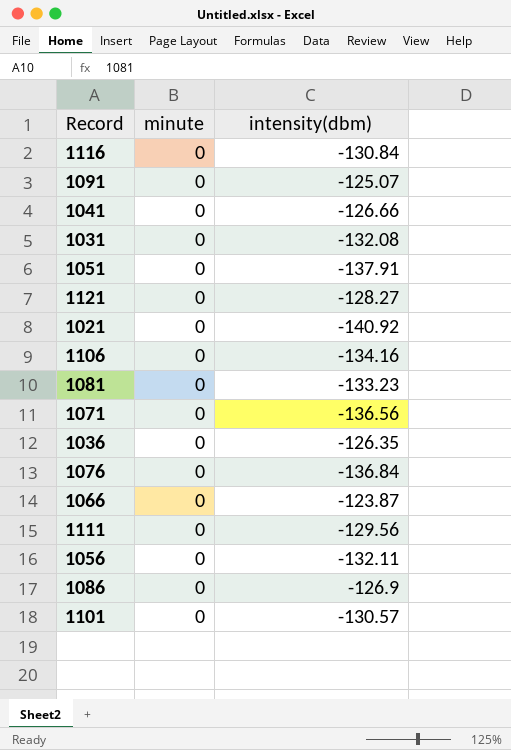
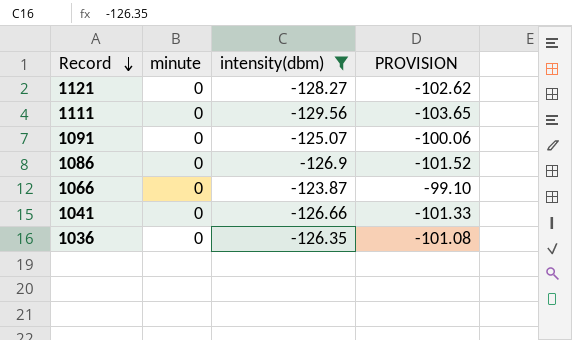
filter: none -> intensity(dbm) >= -129.56
row order: none -> Record descending
column PROVISION | formula: none -> [intensity(dbm)] * 0.8

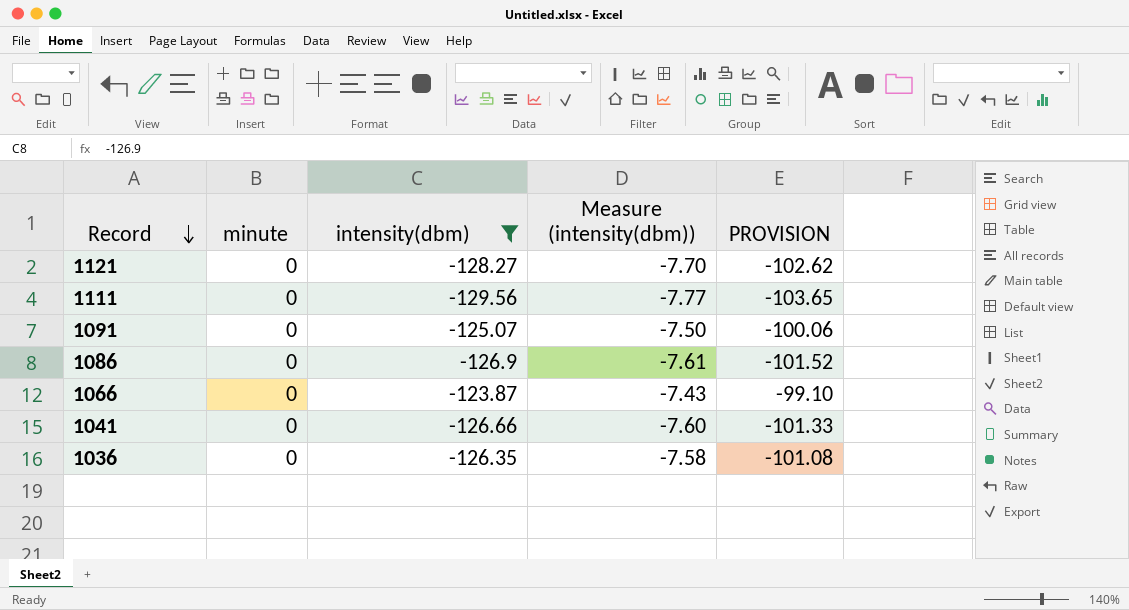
column Measure (intensity(dbm)) | formula: none -> [intensity(dbm)] * 0.06

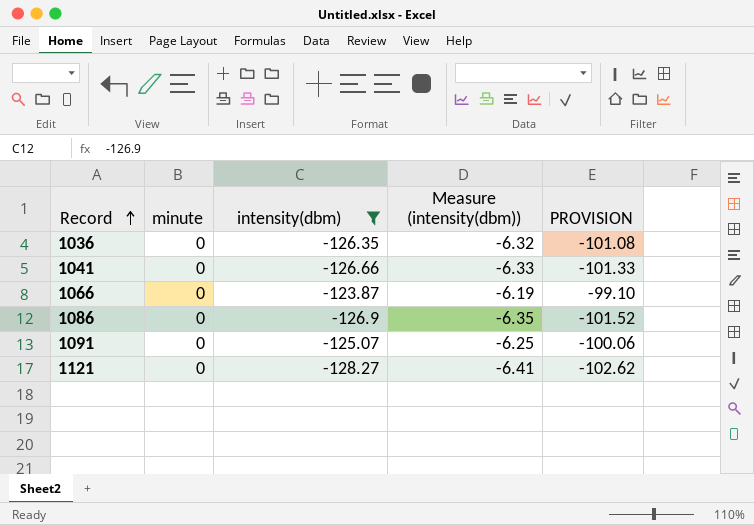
row order: Record descending -> Record ascending
column Measure (intensity(dbm)) | formula: [intensity(dbm)] * 0.06 -> [intensity(dbm)] * 0.05
row 1111: 0 | -129.56 | -7.77 | -103.65 -> none

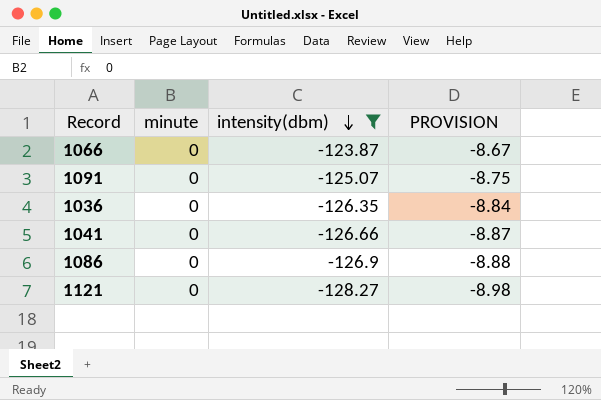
row order: Record ascending -> intensity(dbm) descending
column Measure (intensity(dbm)) | formula: [intensity(dbm)] * 0.05 -> none
column PROVISION | formula: [intensity(dbm)] * 0.8 -> [intensity(dbm)] * 0.07

